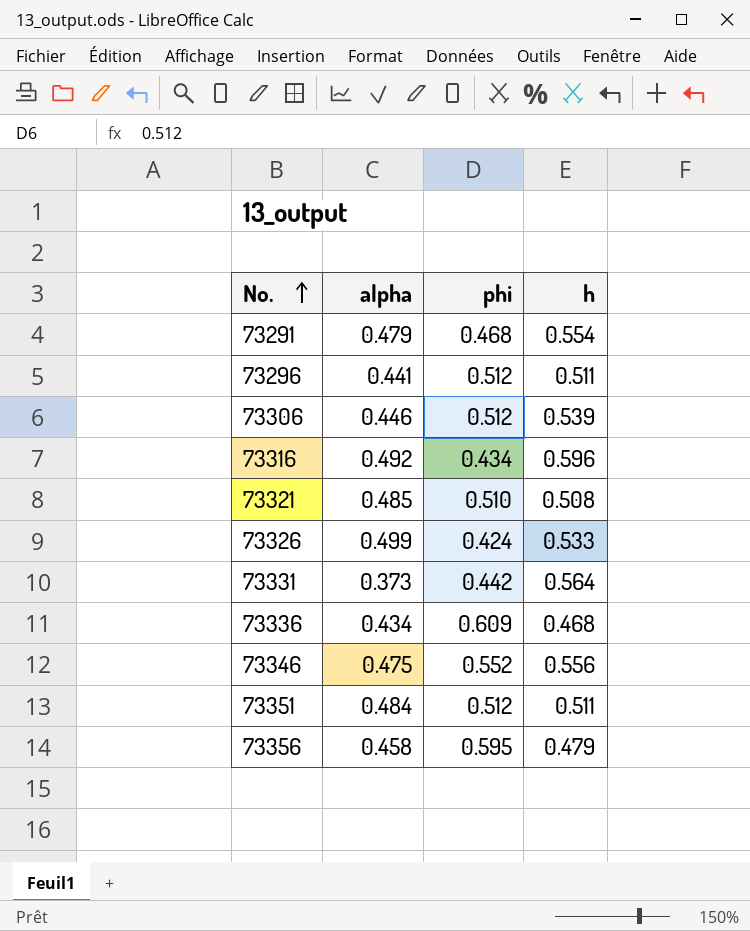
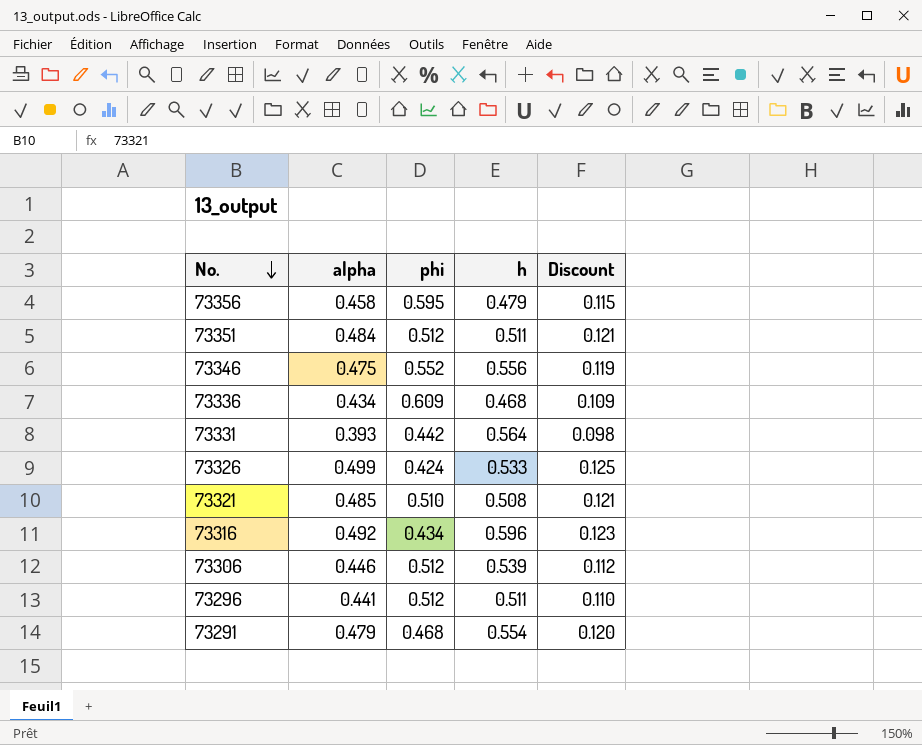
row order: No. ascending -> No. descending
column Discount | formula: none -> [alpha] * 0.25
73331 | alpha: 0.373 -> 0.393

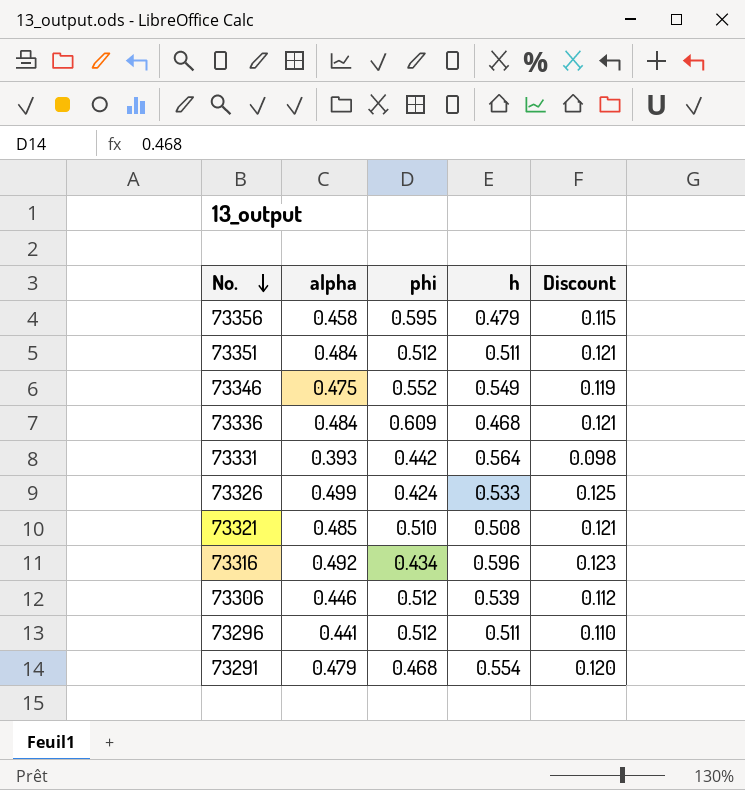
73346 | h: 0.556 -> 0.549
73336 | alpha: 0.434 -> 0.484
73336 | Discount: 0.109 -> 0.121

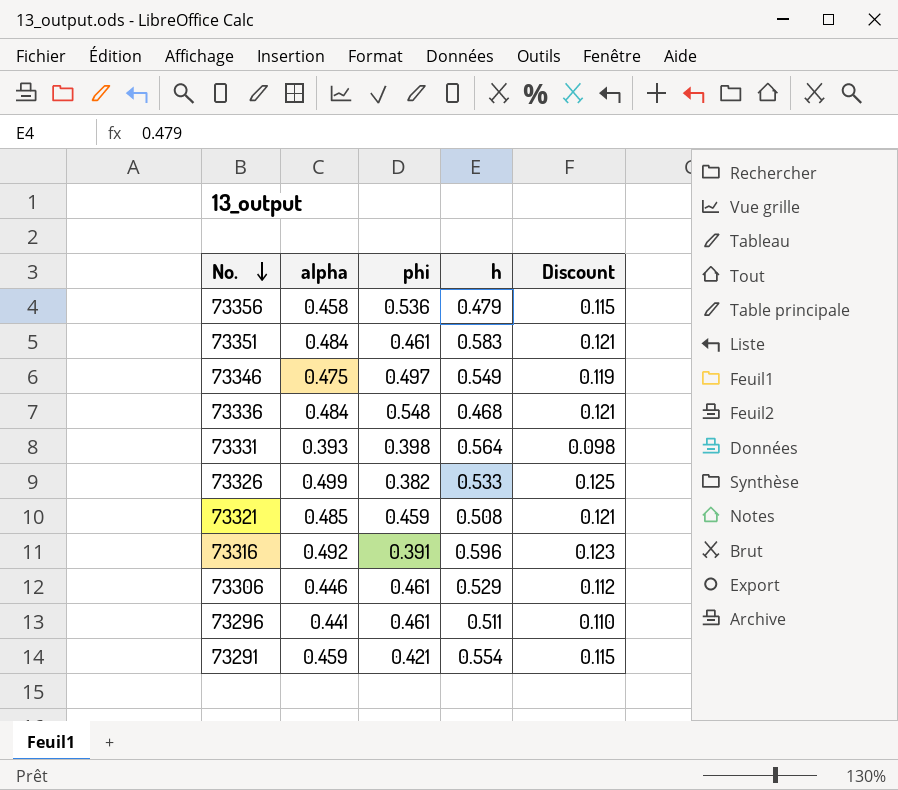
73356 | phi: 0.595 -> 0.536
73351 | phi: 0.512 -> 0.461
73351 | h: 0.511 -> 0.583
73346 | phi: 0.552 -> 0.497
73336 | phi: 0.609 -> 0.548
73331 | phi: 0.442 -> 0.398
73326 | phi: 0.424 -> 0.382
73321 | phi: 0.510 -> 0.459
73316 | phi: 0.434 -> 0.391
73306 | phi: 0.512 -> 0.461
73306 | h: 0.539 -> 0.529
73296 | phi: 0.512 -> 0.461
73291 | alpha: 0.479 -> 0.459
73291 | phi: 0.468 -> 0.421
73291 | Discount: 0.120 -> 0.115

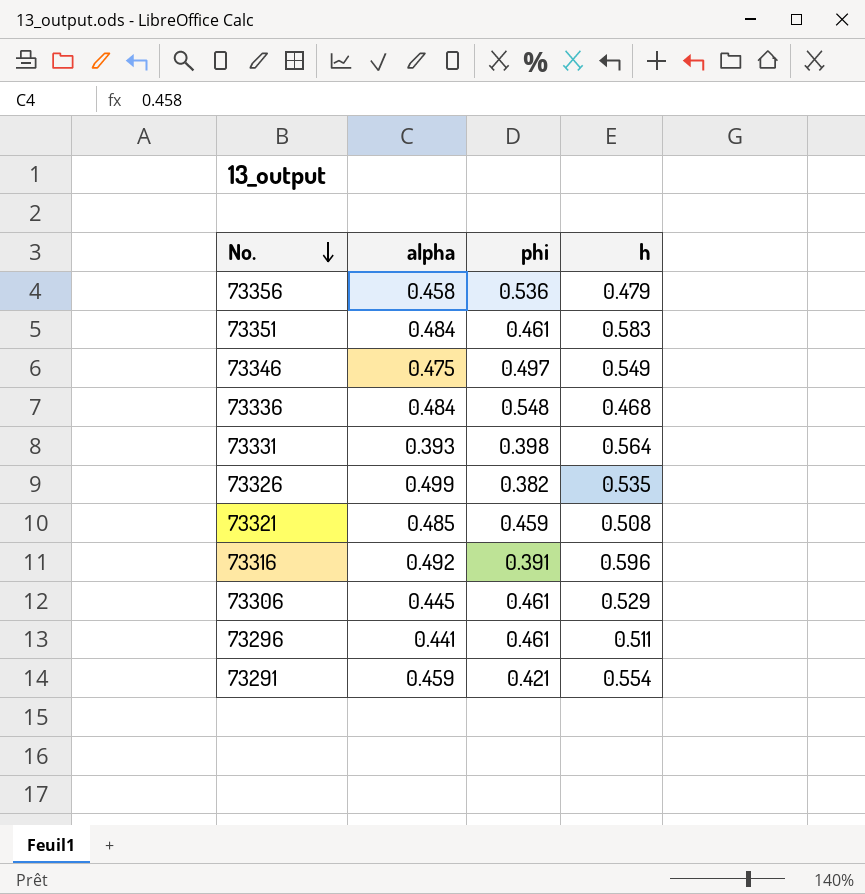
column Discount | formula: [alpha] * 0.25 -> none
73326 | h: 0.533 -> 0.535
73306 | alpha: 0.446 -> 0.445

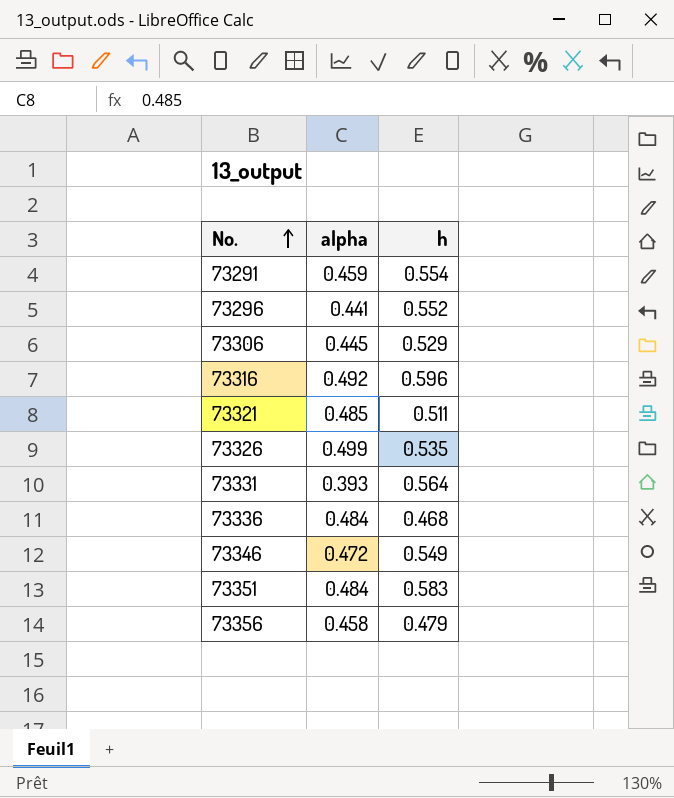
row order: No. descending -> No. ascending
column phi | position: 3 -> none
73296 | h: 0.511 -> 0.552
73321 | h: 0.508 -> 0.511
73346 | alpha: 0.475 -> 0.472

